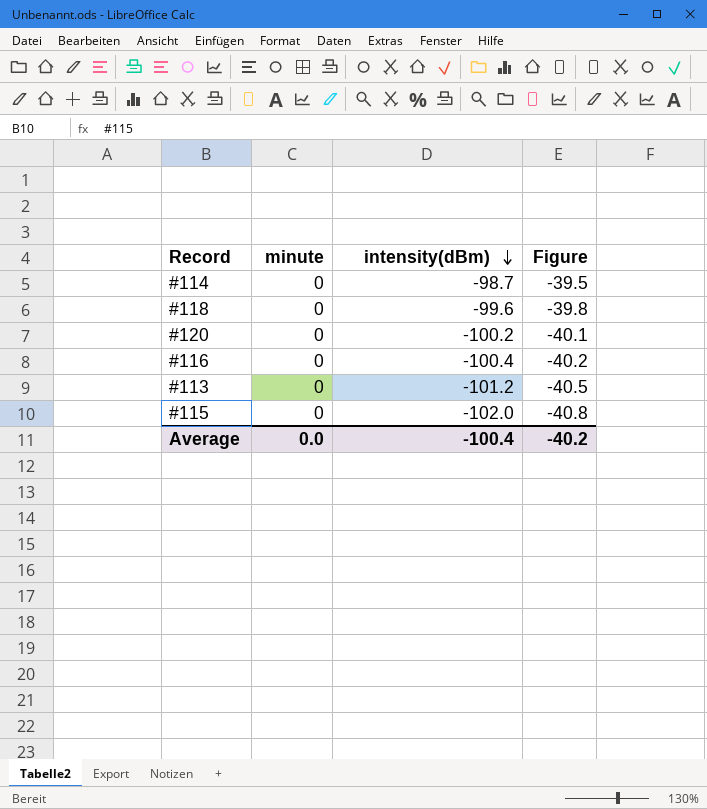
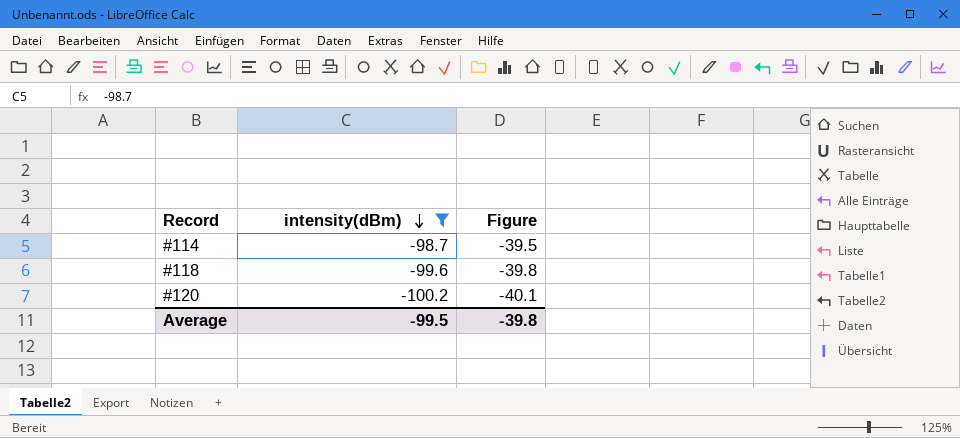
filter: none -> intensity(dBm) >= -100.2
column minute | position: 2 -> none
Average | intensity(dBm): -100.4 -> -99.5
Average | Figure: -40.2 -> -39.8

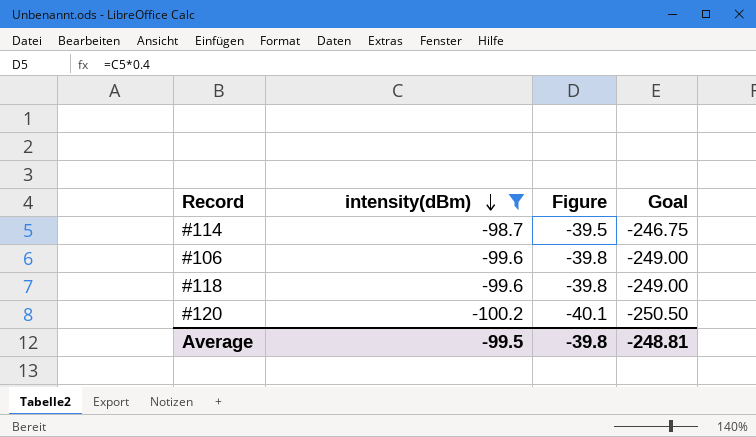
column Goal | formula: none -> [intensity(dBm)] * 2.5
row #106: none -> -99.6 | -39.8 | -249.00

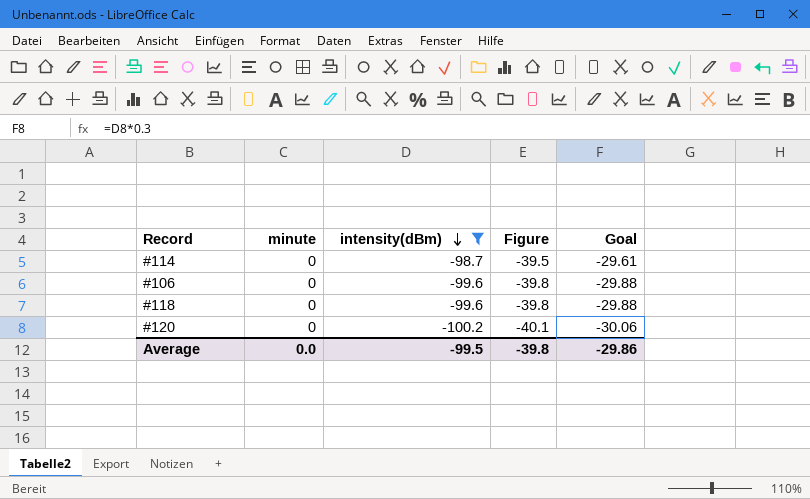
column minute | position: none -> 2
column Goal | formula: [intensity(dBm)] * 2.5 -> [intensity(dBm)] * 0.3
Average | Goal: -248.81 -> -29.86

